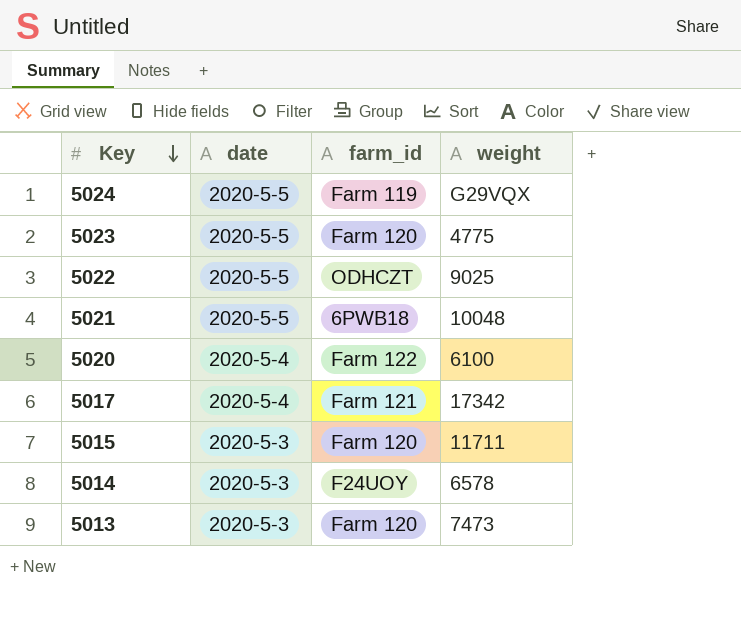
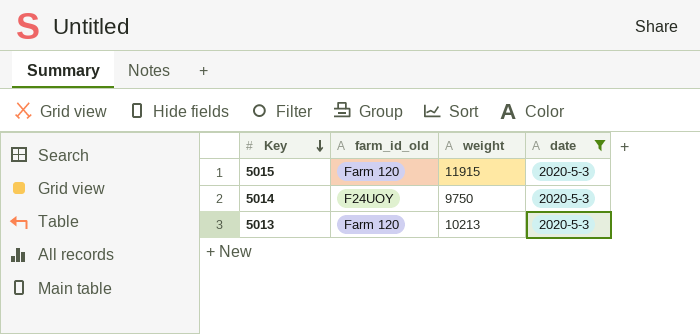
filter: none -> date = 2020-5-3
column name: farm_id -> farm_id_old
column date | position: 2 -> 4
5015 | weight: 11711 -> 11915
5014 | weight: 6578 -> 9750
5013 | weight: 7473 -> 10213

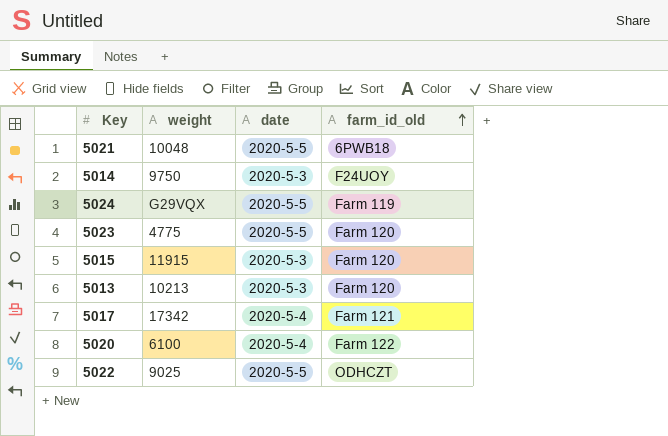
filter: date = 2020-5-3 -> none
row order: Key descending -> farm_id_old ascending
column farm_id_old | position: 2 -> 4

